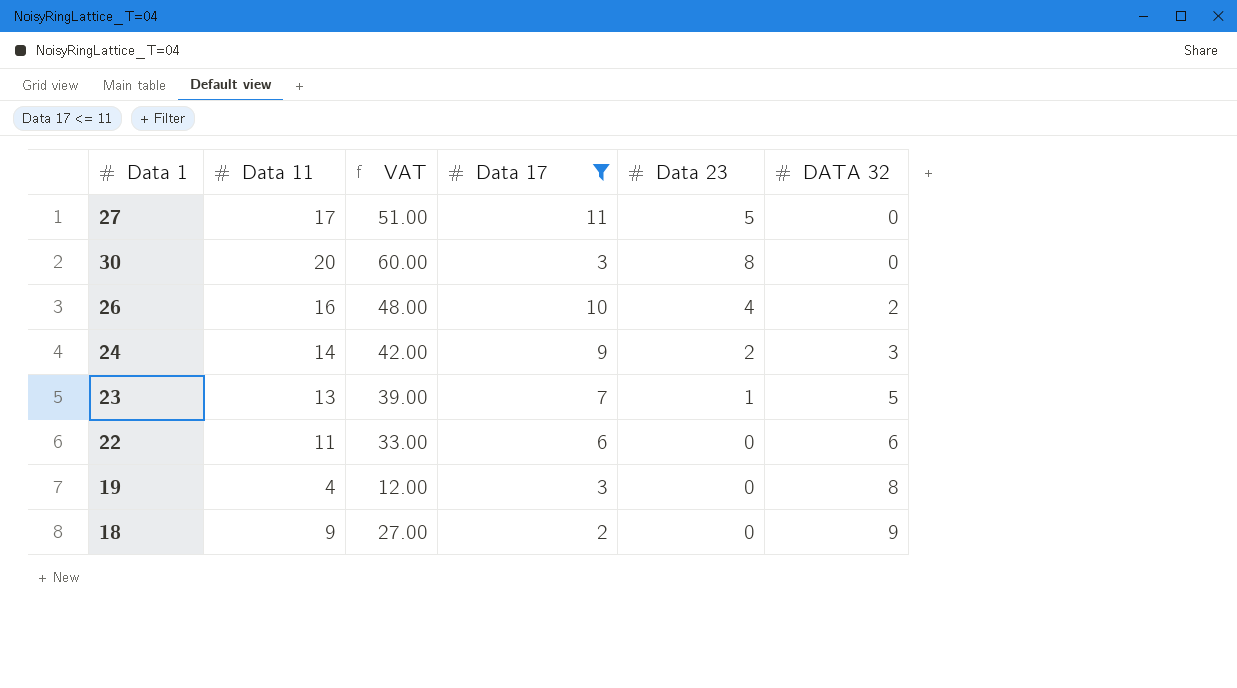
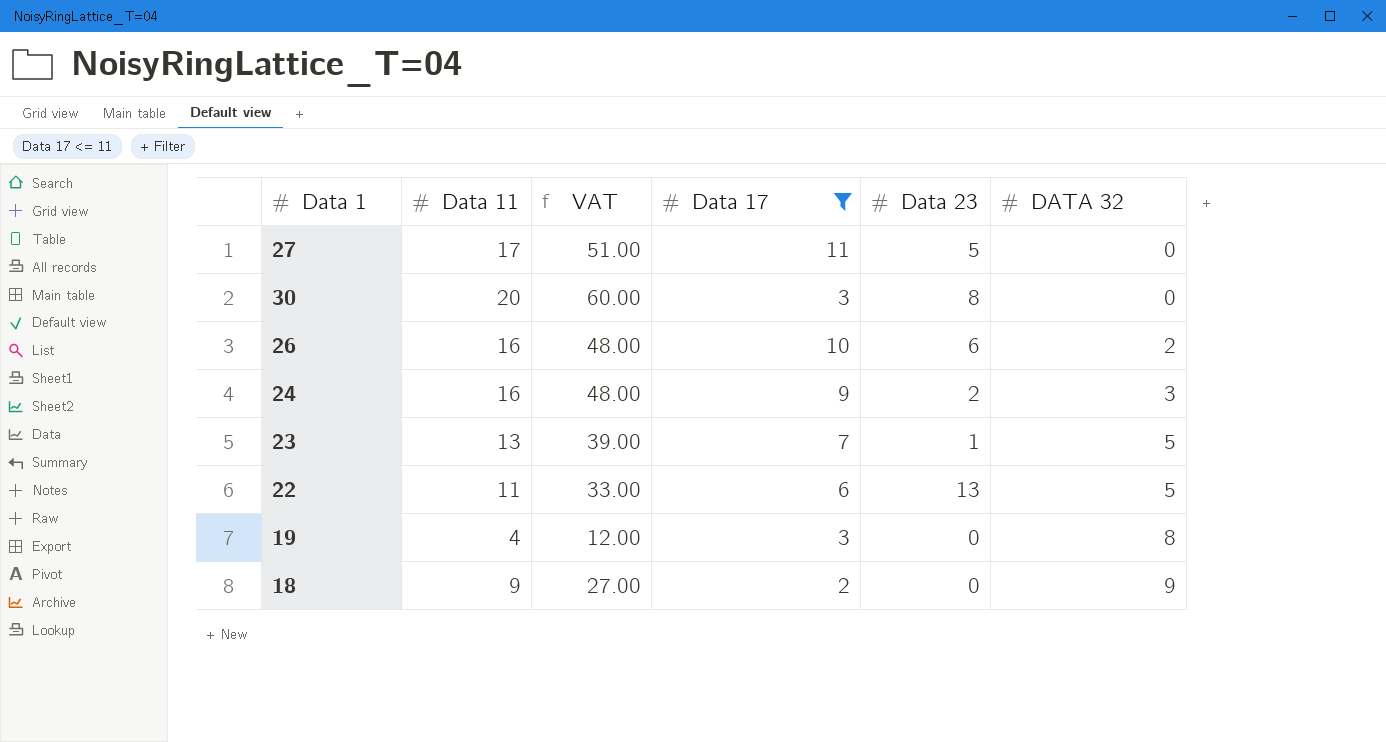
26 | Data 23: 4 -> 6
24 | Data 11: 14 -> 16
24 | VAT: 42.00 -> 48.00
22 | Data 23: 0 -> 13
22 | DATA 32: 6 -> 5

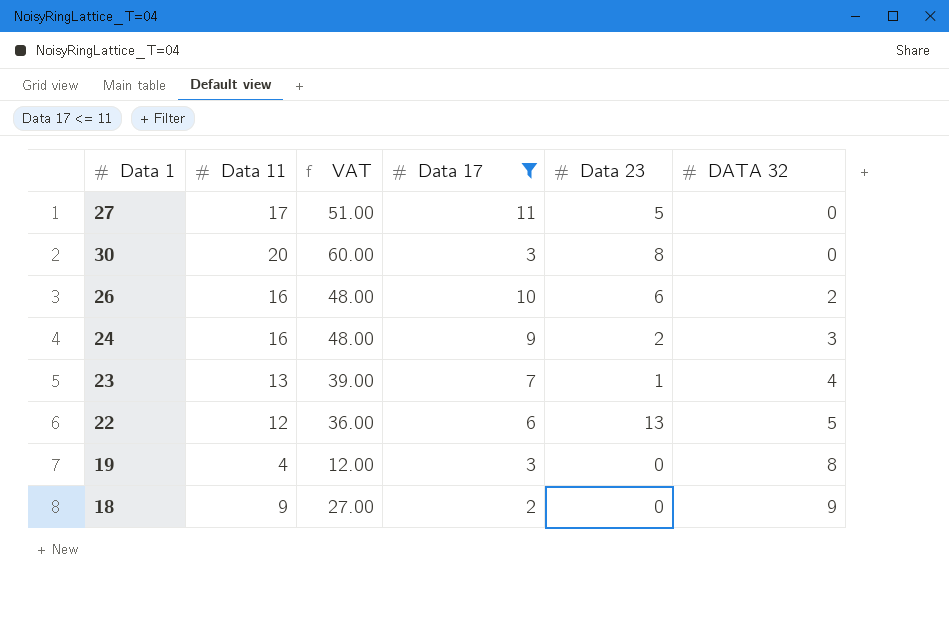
23 | DATA 32: 5 -> 4
22 | Data 11: 11 -> 12
22 | VAT: 33.00 -> 36.00

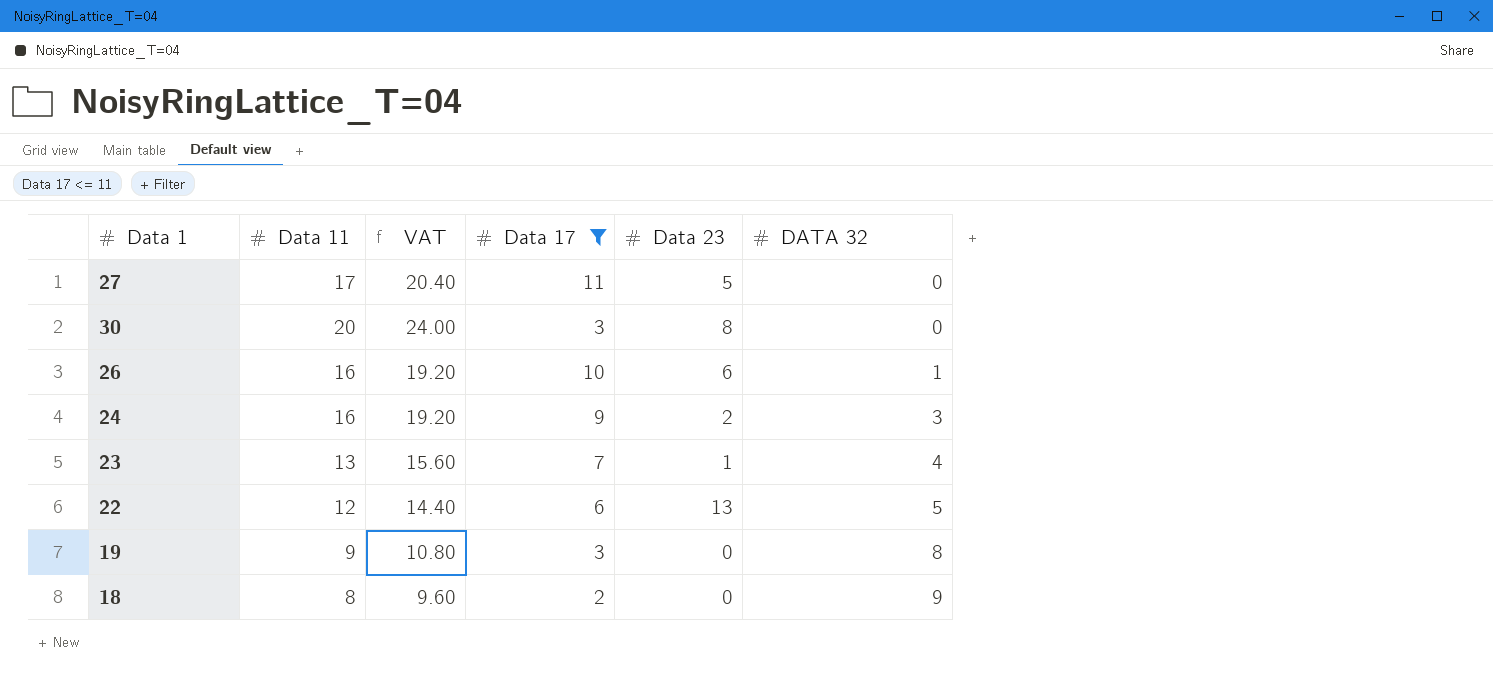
column VAT | formula: [Data 11] * 3 -> [Data 11] * 1.2
26 | DATA 32: 2 -> 1
19 | Data 11: 4 -> 9
18 | Data 11: 9 -> 8

